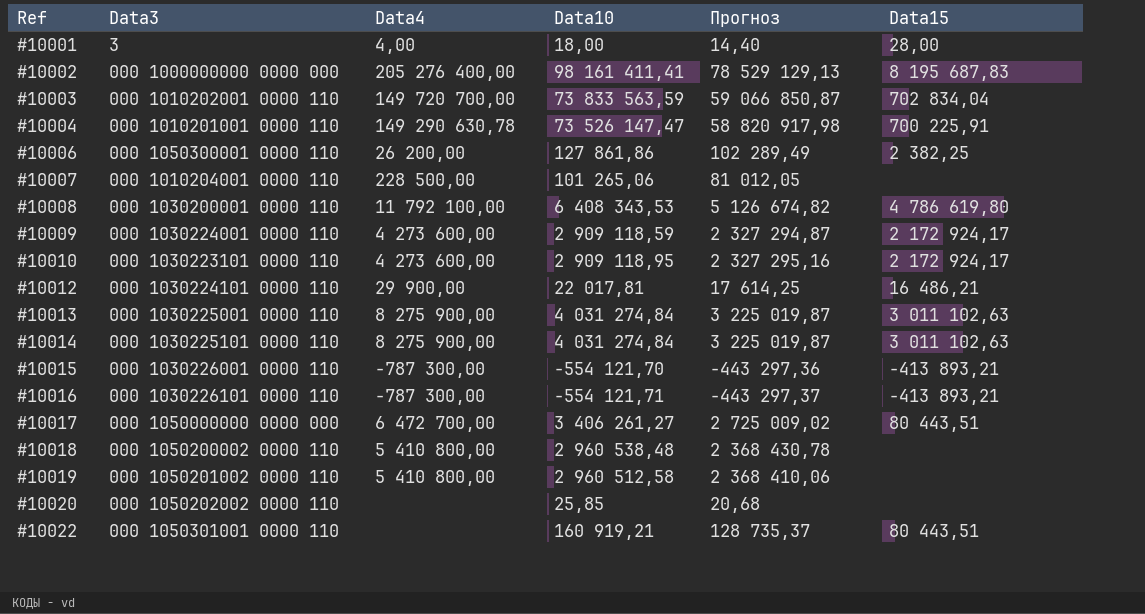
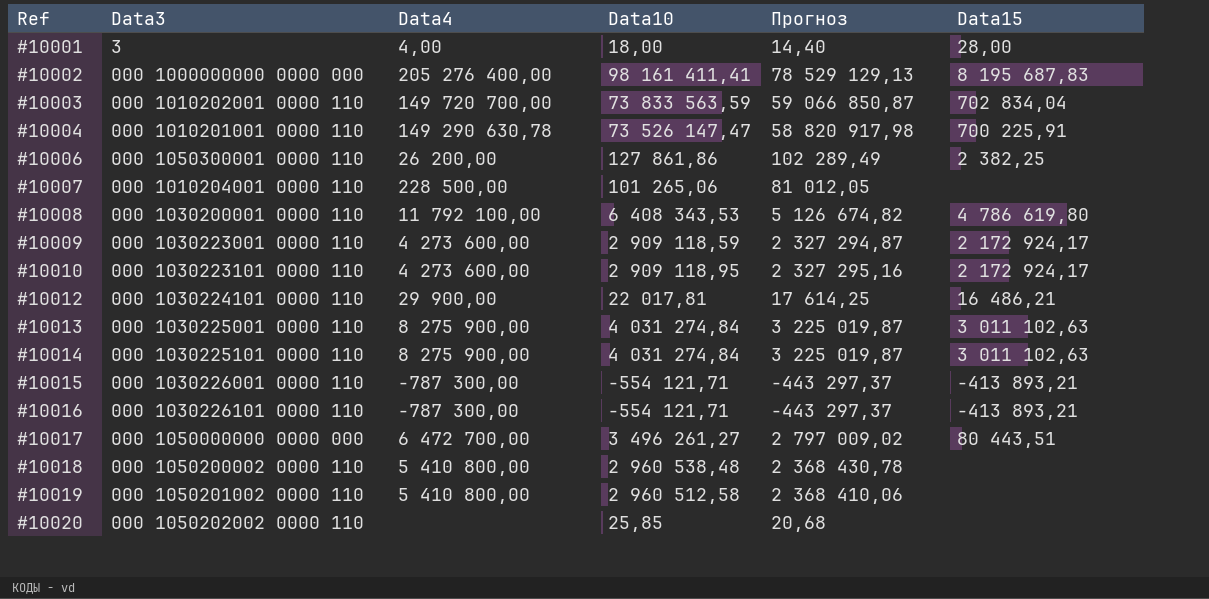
row #10022: 000 1050301001 0000 110 | none | 160 919,21 | 128 735,37 | 80 443,51 -> none
#10009 | Data3: 000 1030224001 0000 110 -> 000 1030223001 0000 110
#10015 | Data10: -554 121,70 -> -554 121,71
#10015 | Прогноз: -443 297,36 -> -443 297,37
#10017 | Data10: 3 406 261,27 -> 3 496 261,27
#10017 | Прогноз: 2 725 009,02 -> 2 797 009,02

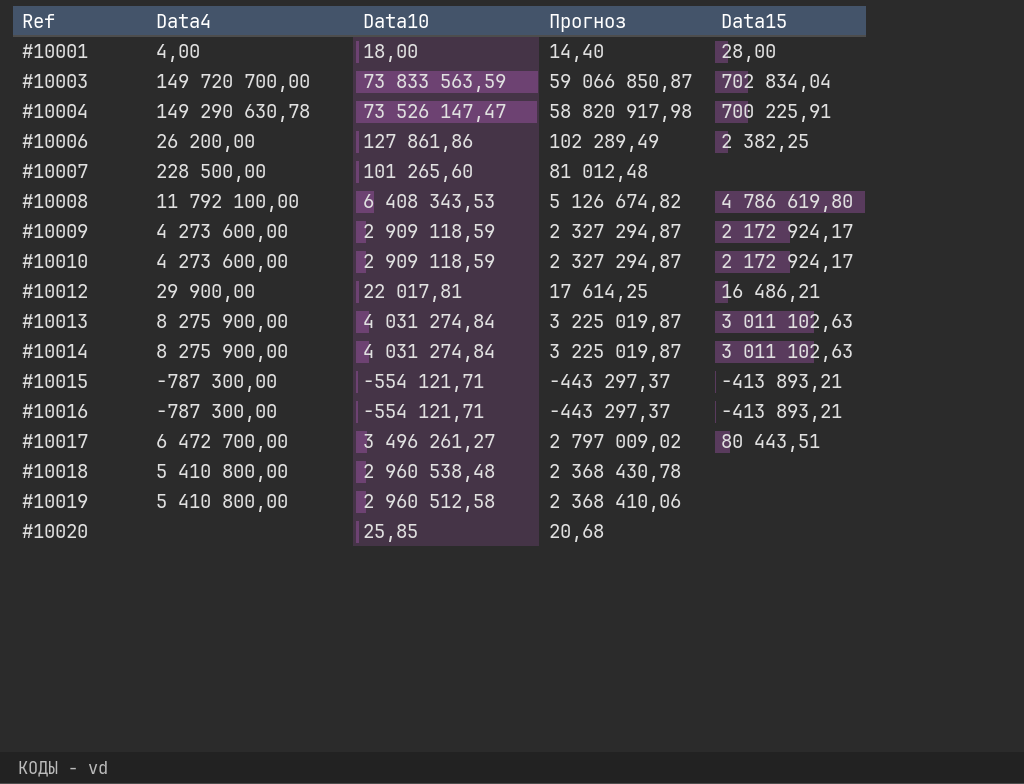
column Data3 | position: 2 -> none
row #10002: 000 1000000000 0000 000 | 205 276 400,00 | 98 161 411,41 | 78 529 129,13 | 8 195 687,83 -> none
#10007 | Data10: 101 265,06 -> 101 265,60
#10007 | Прогноз: 81 012,05 -> 81 012,48
#10010 | Data10: 2 909 118,95 -> 2 909 118,59
#10010 | Прогноз: 2 327 295,16 -> 2 327 294,87

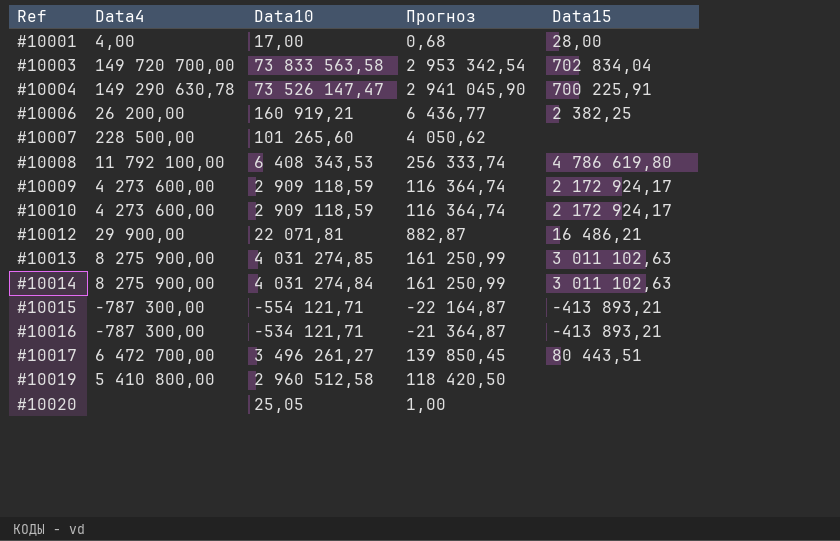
column Прогноз | formula: [Data10] * 0,8 -> [Data10] * 0,04
row #10018: 5 410 800,00 | 2 960 538,48 | 2 368 430,78 | none -> none
#10001 | Data10: 18,00 -> 17,00
#10003 | Data10: 73 833 563,59 -> 73 833 563,58
#10006 | Data10: 127 861,86 -> 160 919,21
#10012 | Data10: 22 017,81 -> 22 071,81
#10013 | Data10: 4 031 274,84 -> 4 031 274,85
#10016 | Data10: -554 121,71 -> -534 121,71
#10020 | Data10: 25,85 -> 25,05

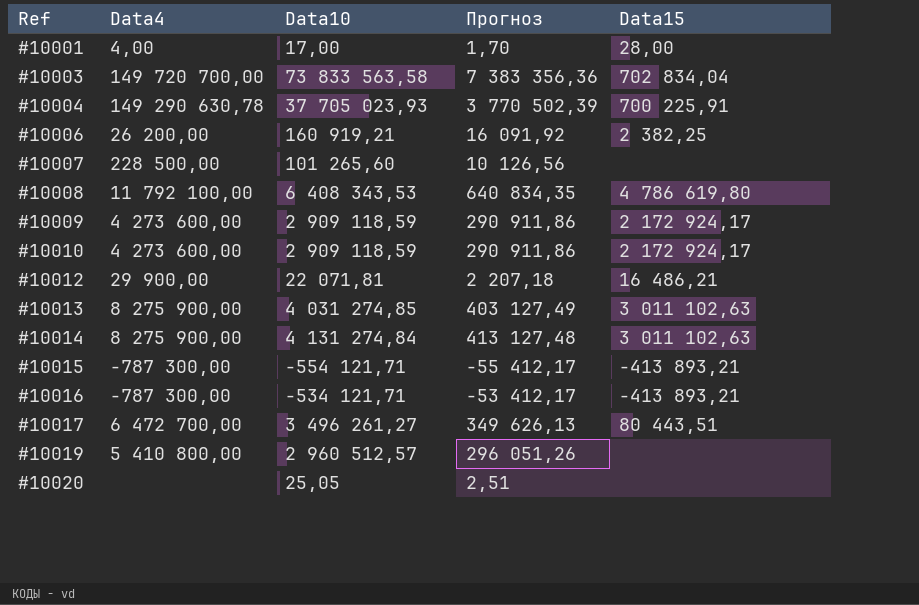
column Прогноз | formula: [Data10] * 0,04 -> [Data10] * 0,1
#10004 | Data10: 73 526 147,47 -> 37 705 023,93
#10014 | Data10: 4 031 274,84 -> 4 131 274,84
#10019 | Data10: 2 960 512,58 -> 2 960 512,57

